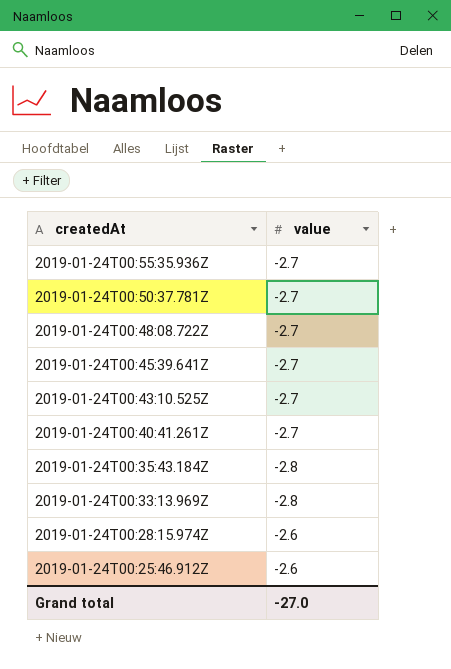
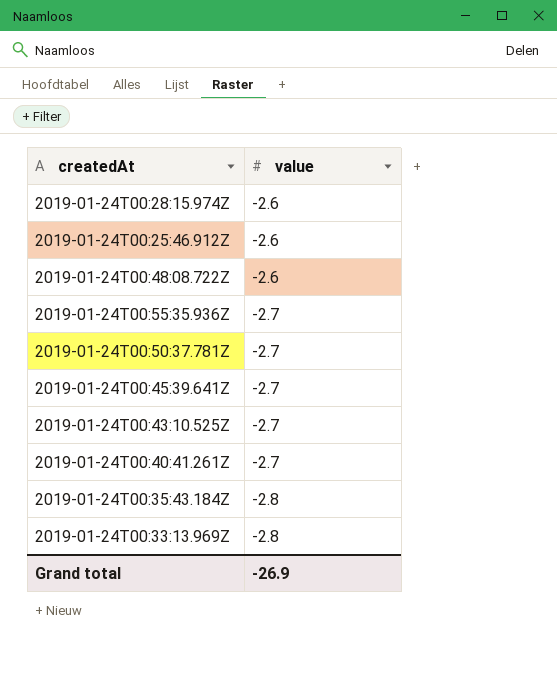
row order: createdAt descending -> value descending
2019-01-24T00:48:08.722Z | value: -2.7 -> -2.6
Grand total | value: -27.0 -> -26.9

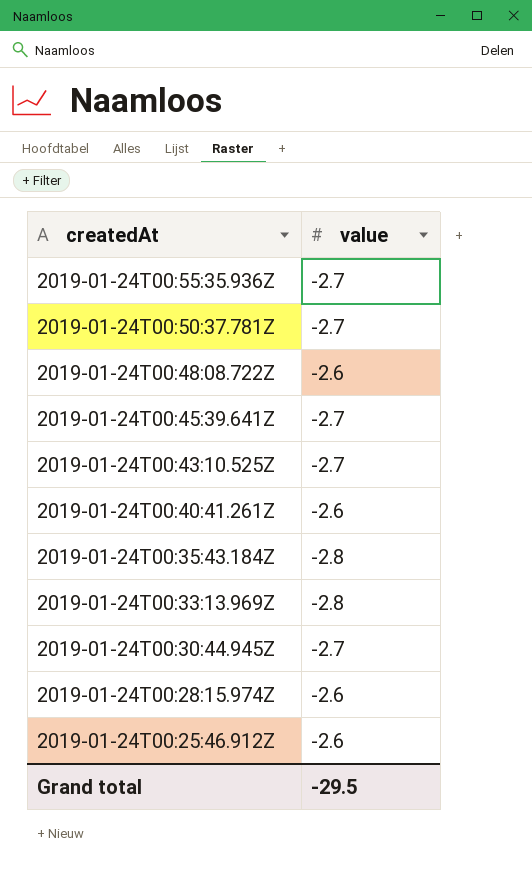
row order: value descending -> createdAt descending
2019-01-24T00:40:41.261Z | value: -2.7 -> -2.6
row 2019-01-24T00:30:44.945Z: none -> -2.7
Grand total | value: -26.9 -> -29.5

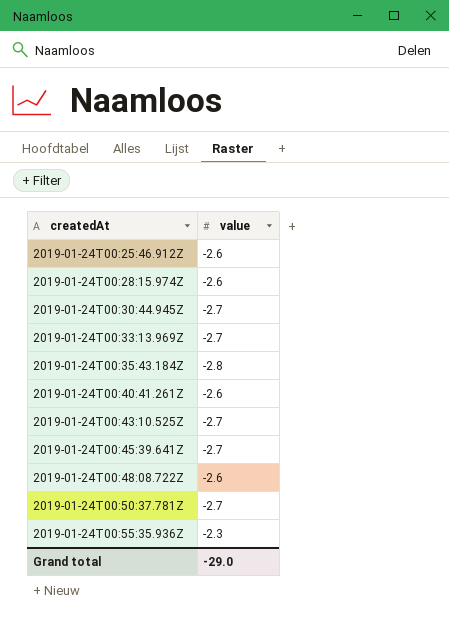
row order: createdAt descending -> createdAt ascending
2019-01-24T00:33:13.969Z | value: -2.8 -> -2.7
2019-01-24T00:55:35.936Z | value: -2.7 -> -2.3
Grand total | value: -29.5 -> -29.0

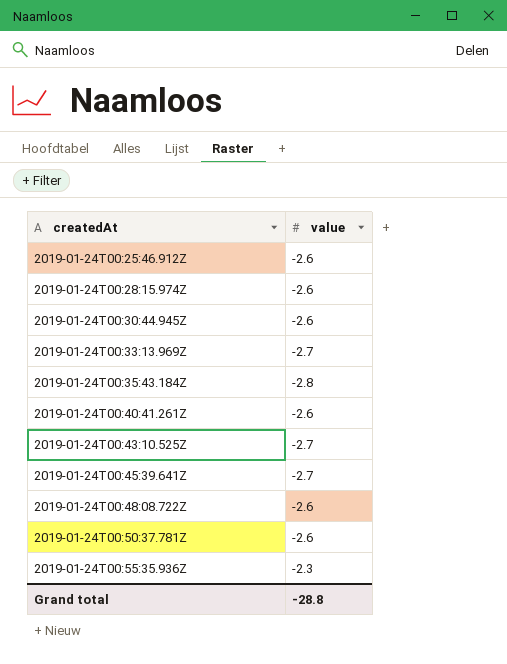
2019-01-24T00:30:44.945Z | value: -2.7 -> -2.6
2019-01-24T00:50:37.781Z | value: -2.7 -> -2.6
Grand total | value: -29.0 -> -28.8

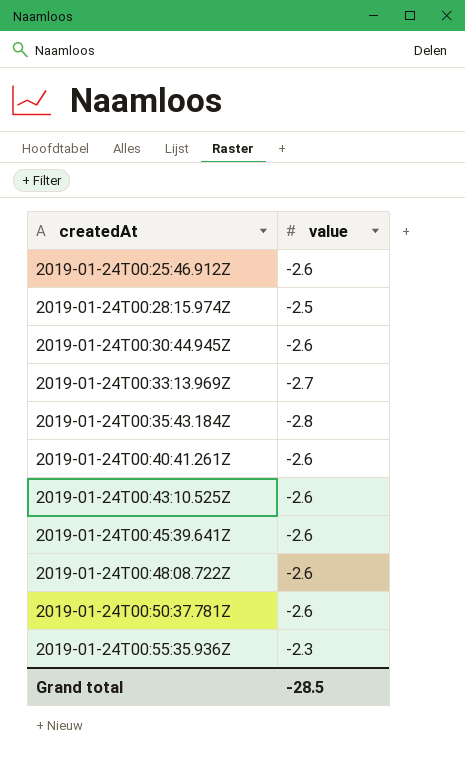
2019-01-24T00:28:15.974Z | value: -2.6 -> -2.5
2019-01-24T00:43:10.525Z | value: -2.7 -> -2.6
2019-01-24T00:45:39.641Z | value: -2.7 -> -2.6
Grand total | value: -28.8 -> -28.5

